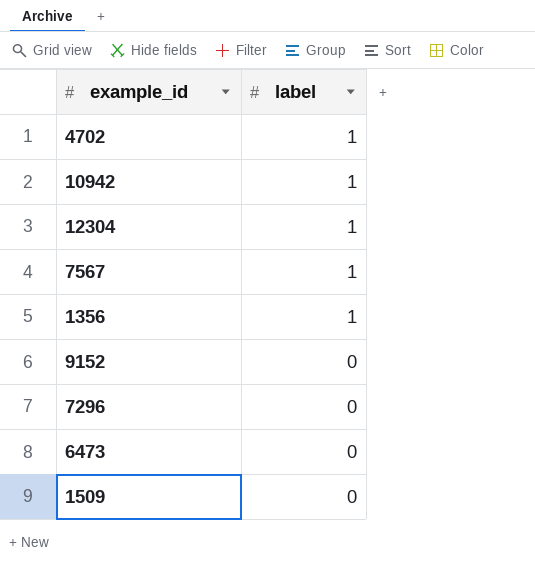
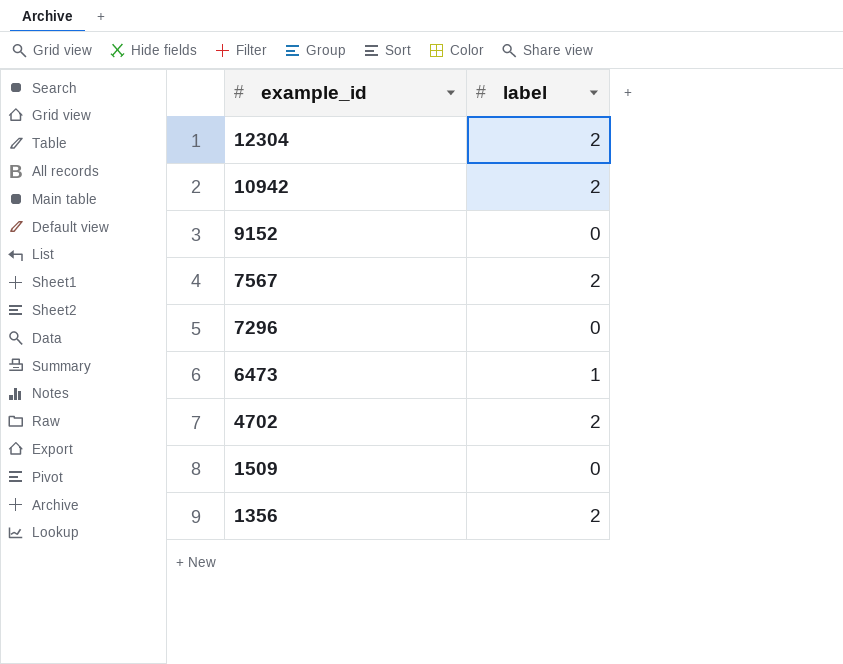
row order: label descending -> example_id descending
12304 | label: 1 -> 2
10942 | label: 1 -> 2
7567 | label: 1 -> 2
6473 | label: 0 -> 1
4702 | label: 1 -> 2
1356 | label: 1 -> 2

